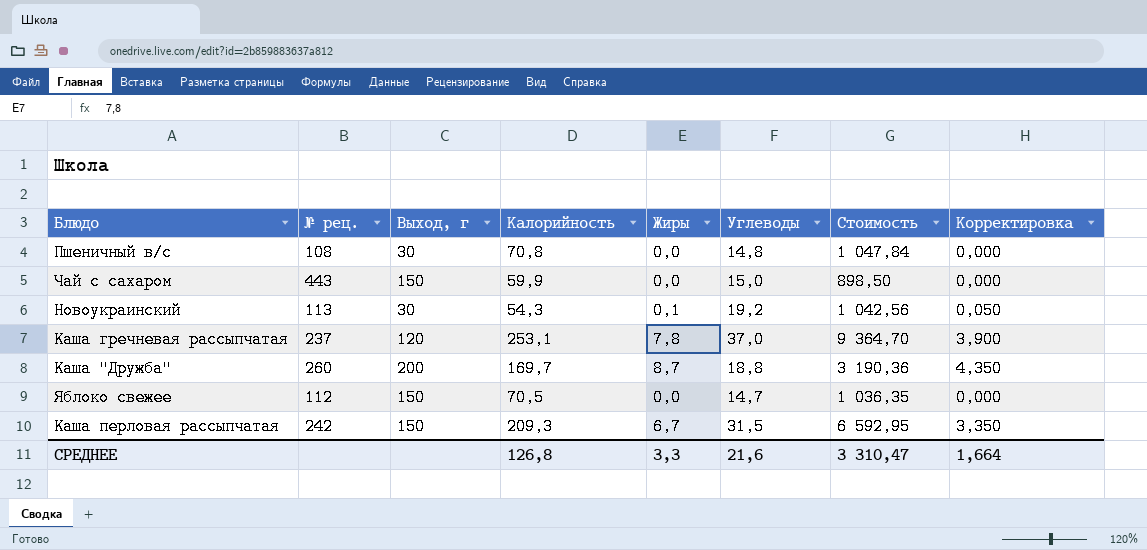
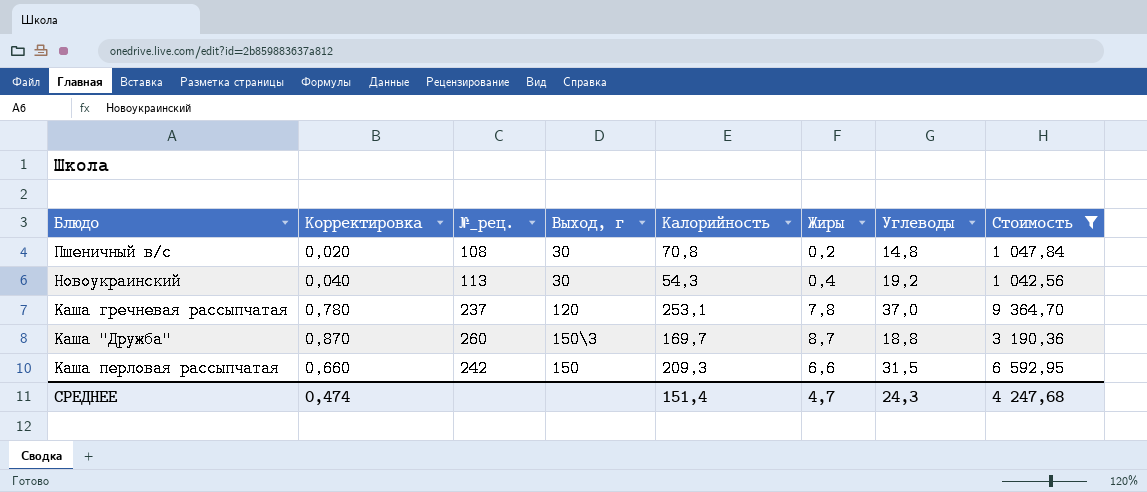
filter: none -> Стоимость >= 1 042,56
column Корректировка | formula: [Жиры] * 0,5 -> [Жиры] * 0,1
column Корректировка | position: 8 -> 2
column name: № рец. -> №_рец.
Пшеничный в/с | Жиры: 0,0 -> 0,2
Новоукраинский | Жиры: 0,1 -> 0,4
Каша "Дружба" | Выход, г: 200 -> 150\3
Каша перловая рассыпчатая | Жиры: 6,7 -> 6,6
СРЕДНЕЕ | Корректировка: 1,664 -> 0,474
СРЕДНЕЕ | Калорийность: 126,8 -> 151,4
СРЕДНЕЕ | Жиры: 3,3 -> 4,7
СРЕДНЕЕ | Углеводы: 21,6 -> 24,3
СРЕДНЕЕ | Стоимость: 3 310,47 -> 4 247,68

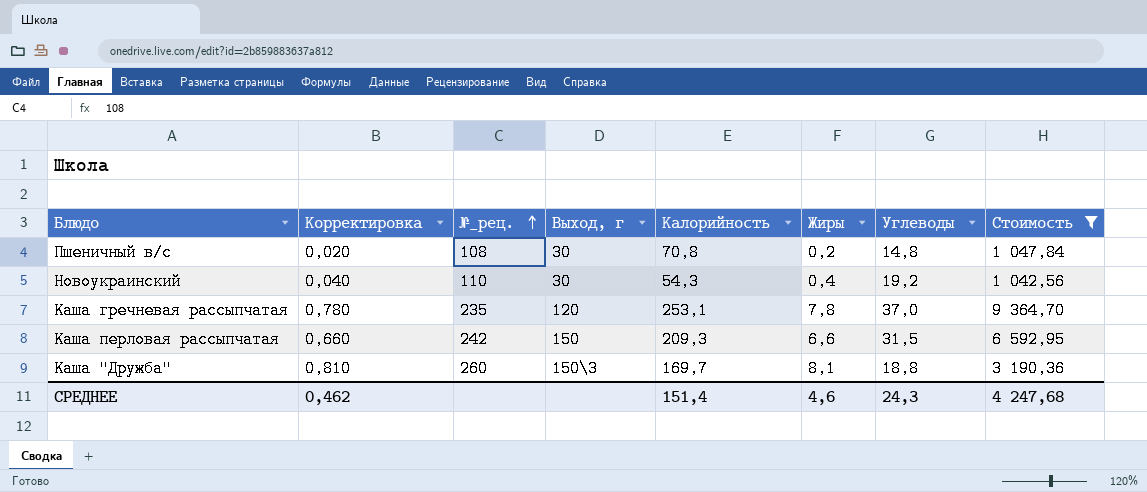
row order: none -> №_рец. ascending
Новоукраинский | №_рец.: 113 -> 110
Каша гречневая рассыпчатая | №_рец.: 237 -> 235
Каша "Дружба" | Корректировка: 0,870 -> 0,810
Каша "Дружба" | Жиры: 8,7 -> 8,1
СРЕДНЕЕ | Корректировка: 0,474 -> 0,462
СРЕДНЕЕ | Жиры: 4,7 -> 4,6

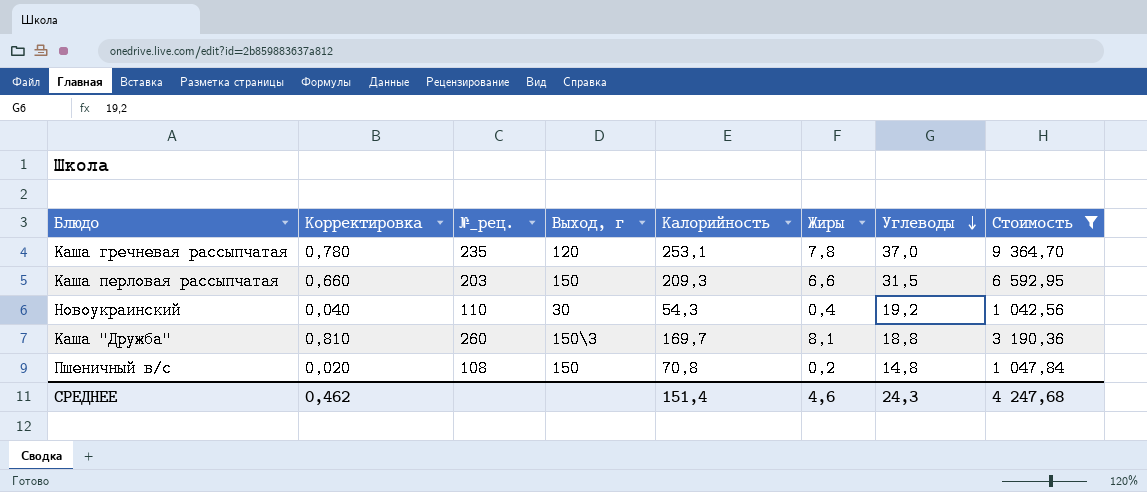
row order: №_рец. ascending -> Углеводы descending
Каша перловая рассыпчатая | №_рец.: 242 -> 203
Пшеничный в/с | Выход, г: 30 -> 150

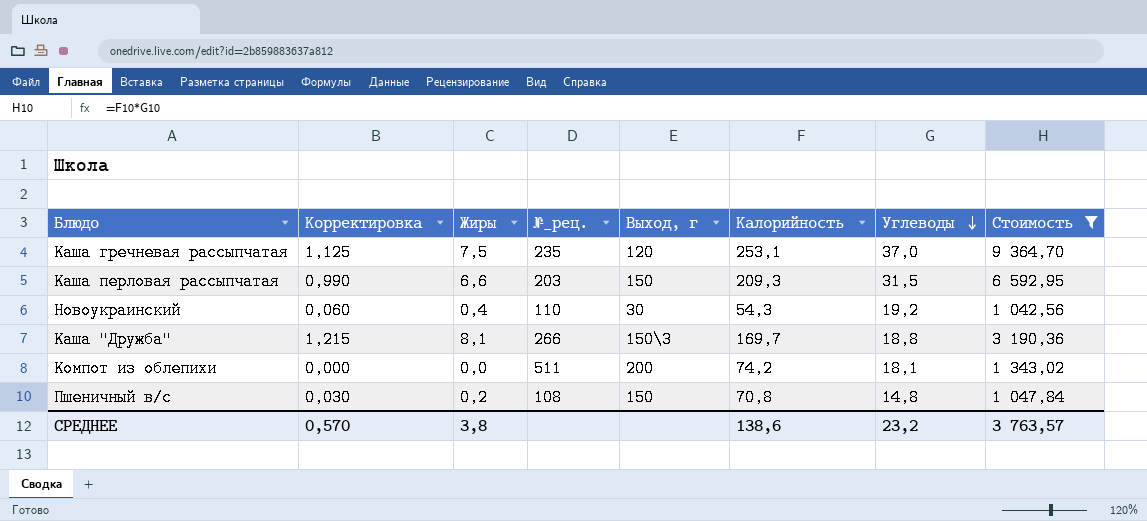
column Корректировка | formula: [Жиры] * 0,1 -> [Жиры] * 0,15
column Жиры | position: 6 -> 3
Каша гречневая рассыпчатая | Жиры: 7,8 -> 7,5
Каша "Дружба" | №_рец.: 260 -> 266
row Компот из облепихи: none -> 0,000 | 0,0 | 511 | 200 | 74,2 | 18,1 | 1 343,02
СРЕДНЕЕ | Корректировка: 0,462 -> 0,570
СРЕДНЕЕ | Жиры: 4,6 -> 3,8
СРЕДНЕЕ | Калорийность: 151,4 -> 138,6
СРЕДНЕЕ | Углеводы: 24,3 -> 23,2
СРЕДНЕЕ | Стоимость: 4 247,68 -> 3 763,57

